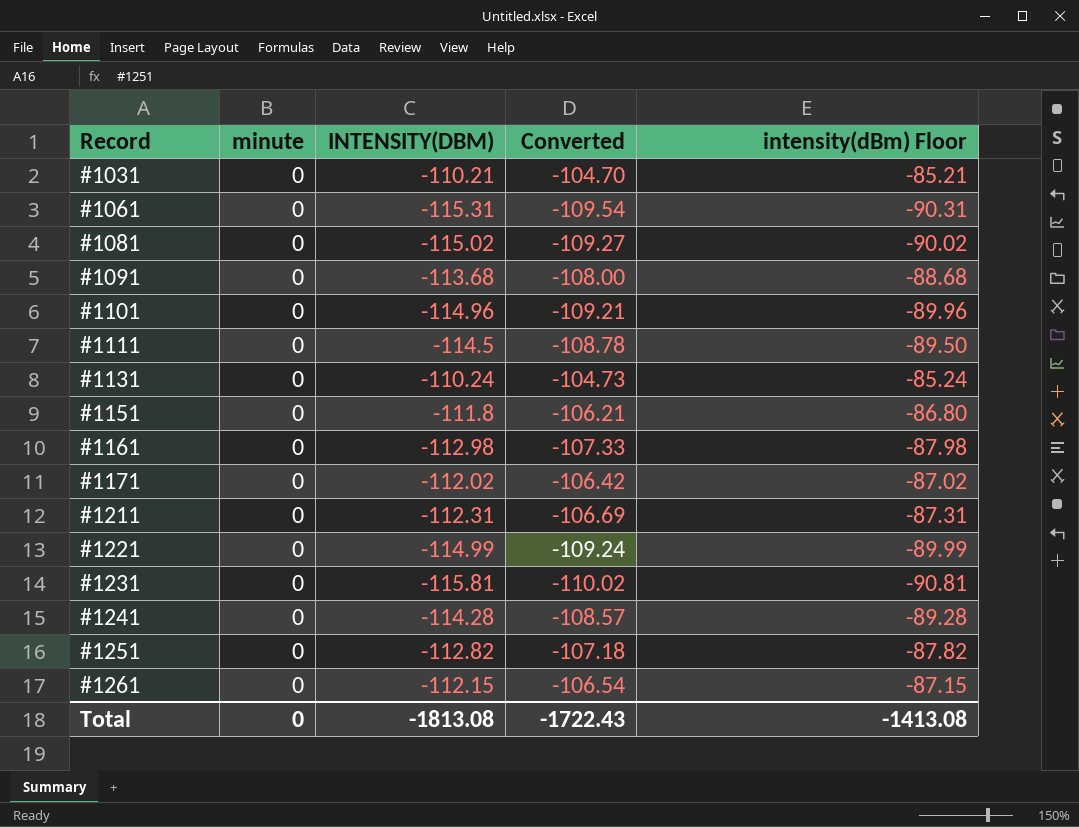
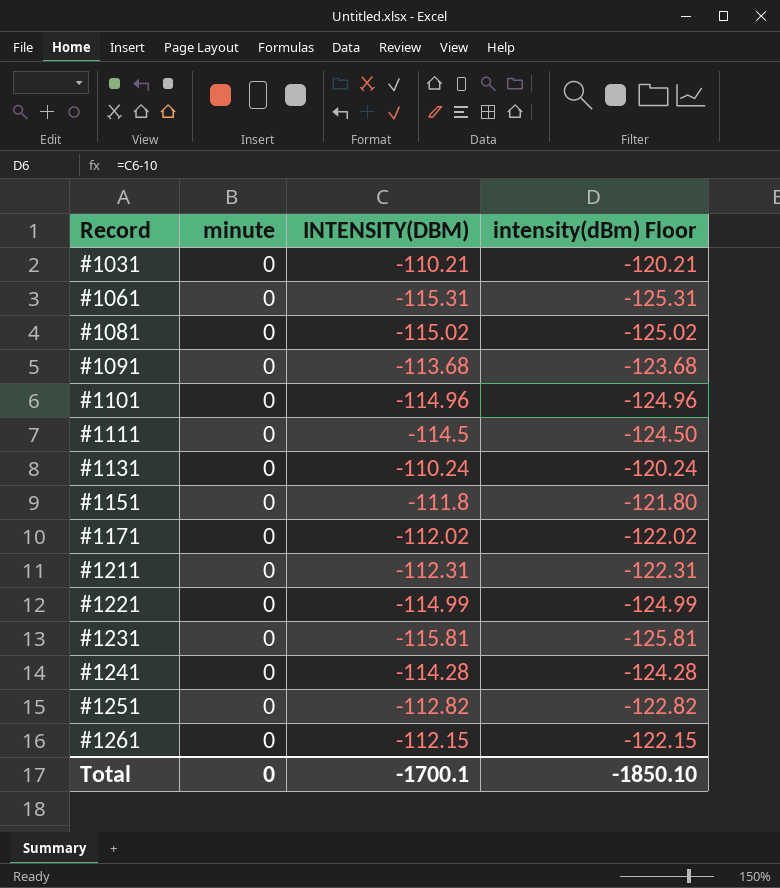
column Converted | formula: [INTENSITY(DBM)] * 0.95 -> none
column intensity(dBm) Floor | formula: [INTENSITY(DBM)] + 25 -> [INTENSITY(DBM)] - 10
row #1161: 0 | -112.98 | -107.33 | -87.98 -> none
Total | INTENSITY(DBM): -1813.08 -> -1700.1
Total | intensity(dBm) Floor: -1413.08 -> -1850.10

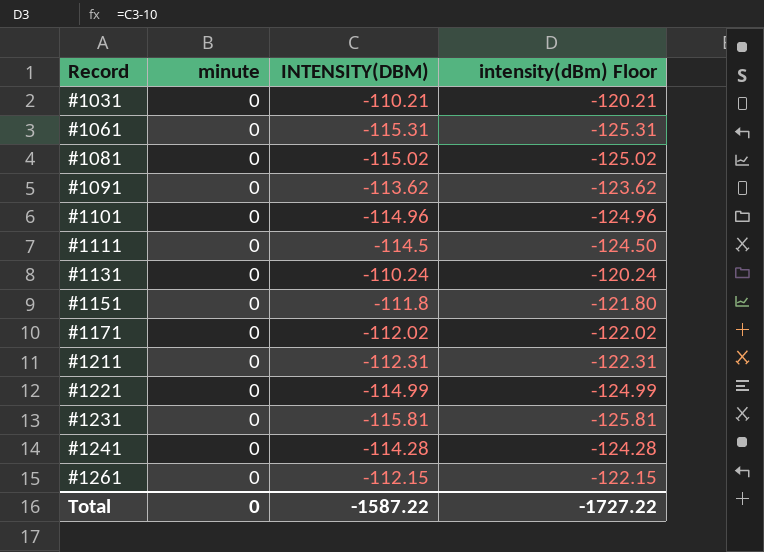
row #1251: 0 | -112.82 | -122.82 -> none
#1091 | INTENSITY(DBM): -113.68 -> -113.62
#1091 | intensity(dBm) Floor: -123.68 -> -123.62
Total | INTENSITY(DBM): -1700.1 -> -1587.22
Total | intensity(dBm) Floor: -1850.10 -> -1727.22

